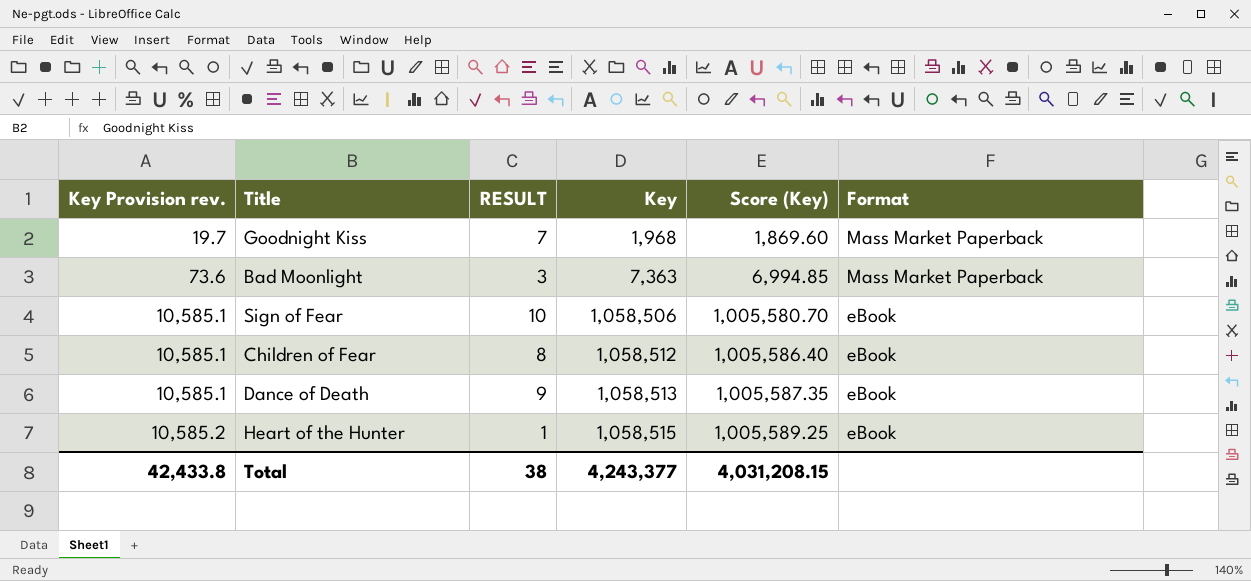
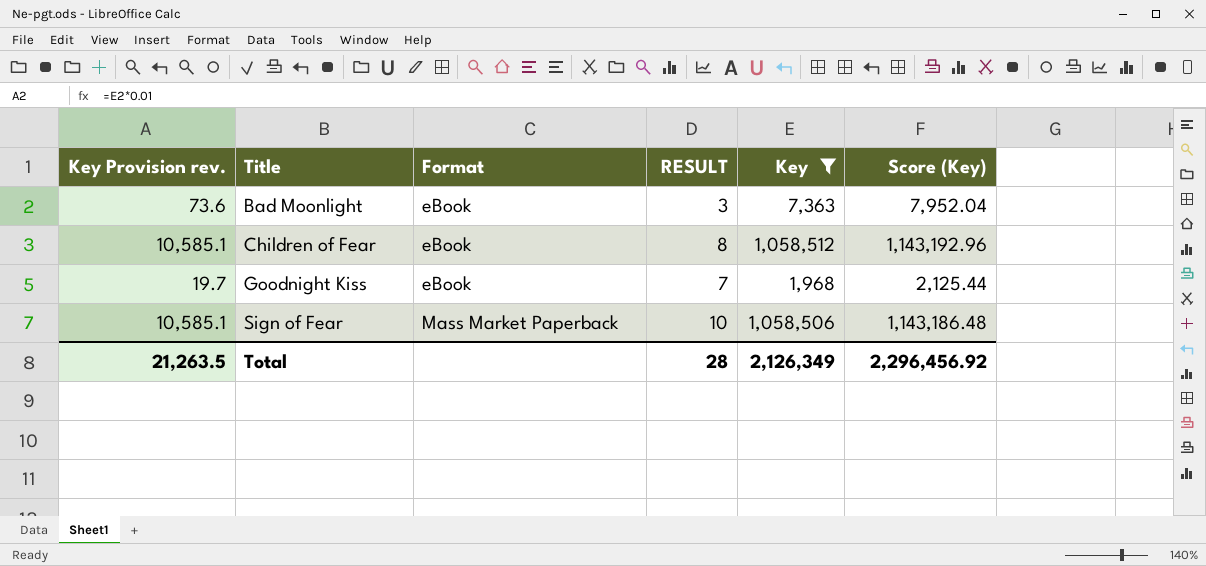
filter: none -> Key <= 1,058,512
row order: Key Provision rev. ascending -> Title ascending
column Format | position: 6 -> 3
column Score (Key) | formula: [Key] * 0.95 -> [Key] * 1.08
Bad Moonlight | Format: Mass Market Paperback -> eBook
Goodnight Kiss | Format: Mass Market Paperback -> eBook
Sign of Fear | Format: eBook -> Mass Market Paperback
Total | Key Provision rev.: 42,433.8 -> 21,263.5
Total | RESULT: 38 -> 28
Total | Key: 4,243,377 -> 2,126,349
Total | Score (Key): 4,031,208.15 -> 2,296,456.92

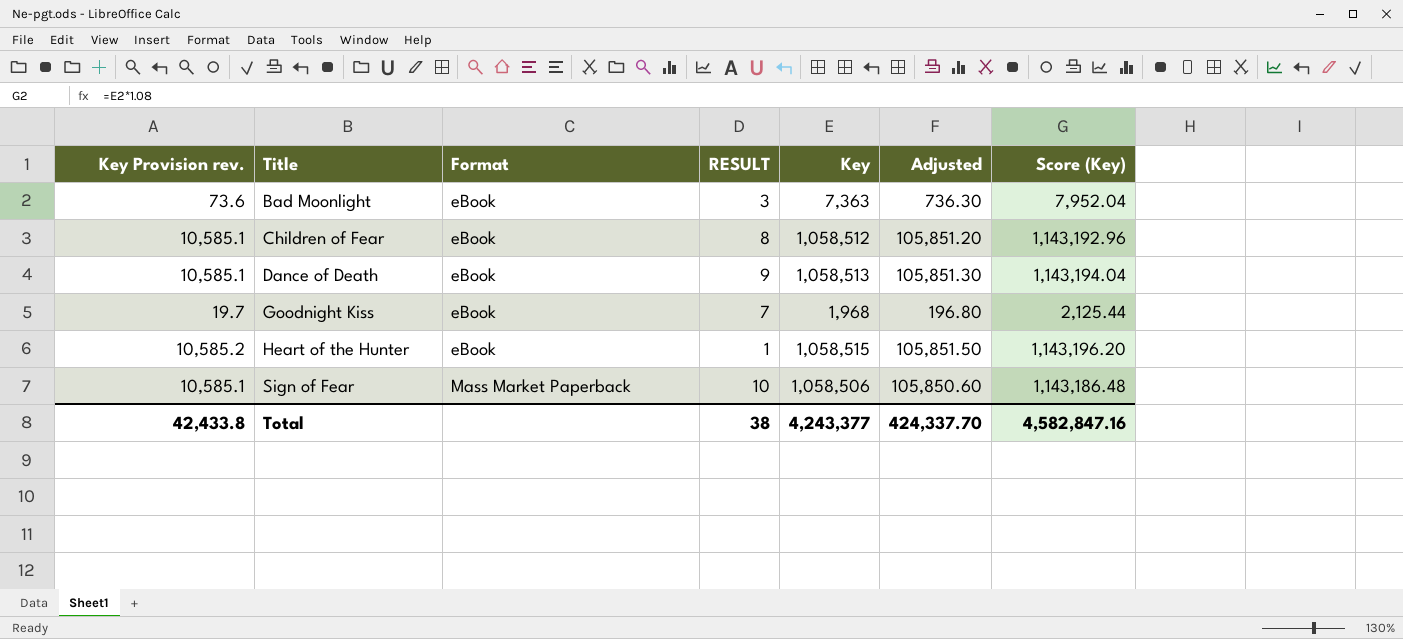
filter: Key <= 1,058,512 -> none
column Adjusted | formula: none -> [Key] * 0.1
Total | Key Provision rev.: 21,263.5 -> 42,433.8
Total | RESULT: 28 -> 38
Total | Key: 2,126,349 -> 4,243,377
Total | Score (Key): 2,296,456.92 -> 4,582,847.16

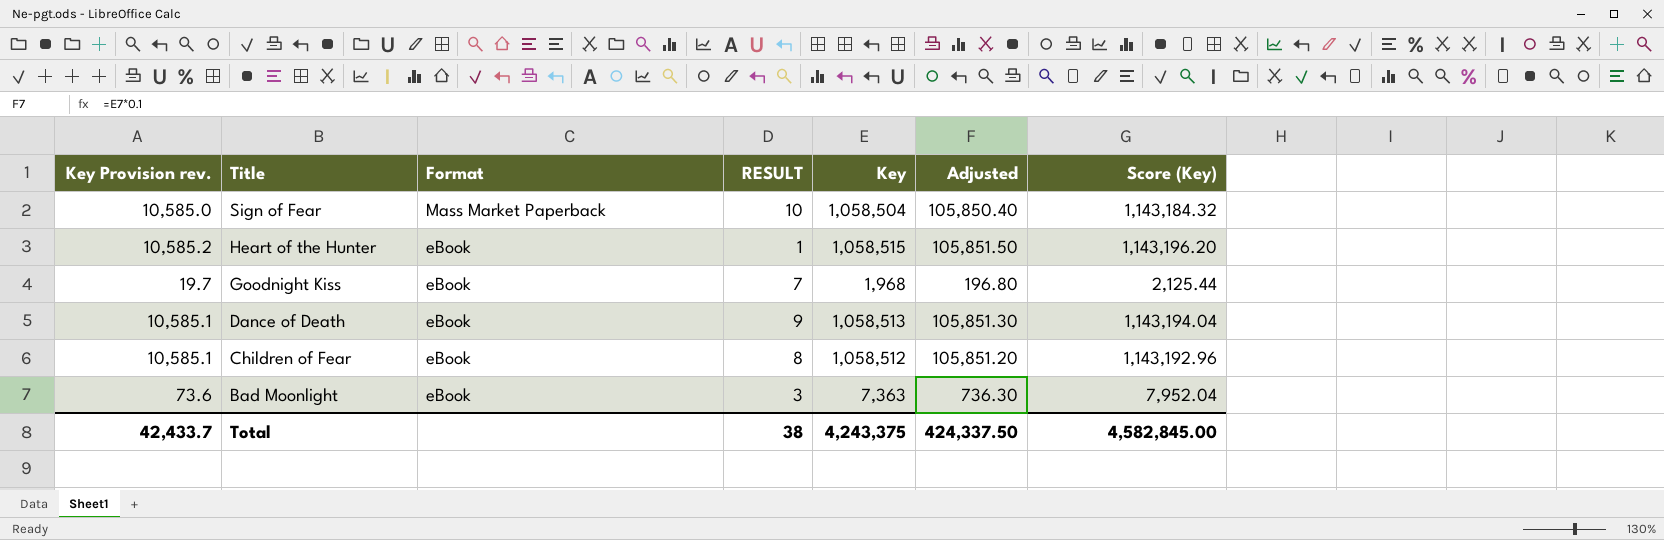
row order: Title ascending -> Title descending
Sign of Fear | Key Provision rev.: 10,585.1 -> 10,585.0
Sign of Fear | Key: 1,058,506 -> 1,058,504
Sign of Fear | Adjusted: 105,850.60 -> 105,850.40
Sign of Fear | Score (Key): 1,143,186.48 -> 1,143,184.32
Total | Key Provision rev.: 42,433.8 -> 42,433.7
Total | Key: 4,243,377 -> 4,243,375
Total | Adjusted: 424,337.70 -> 424,337.50
Total | Score (Key): 4,582,847.16 -> 4,582,845.00

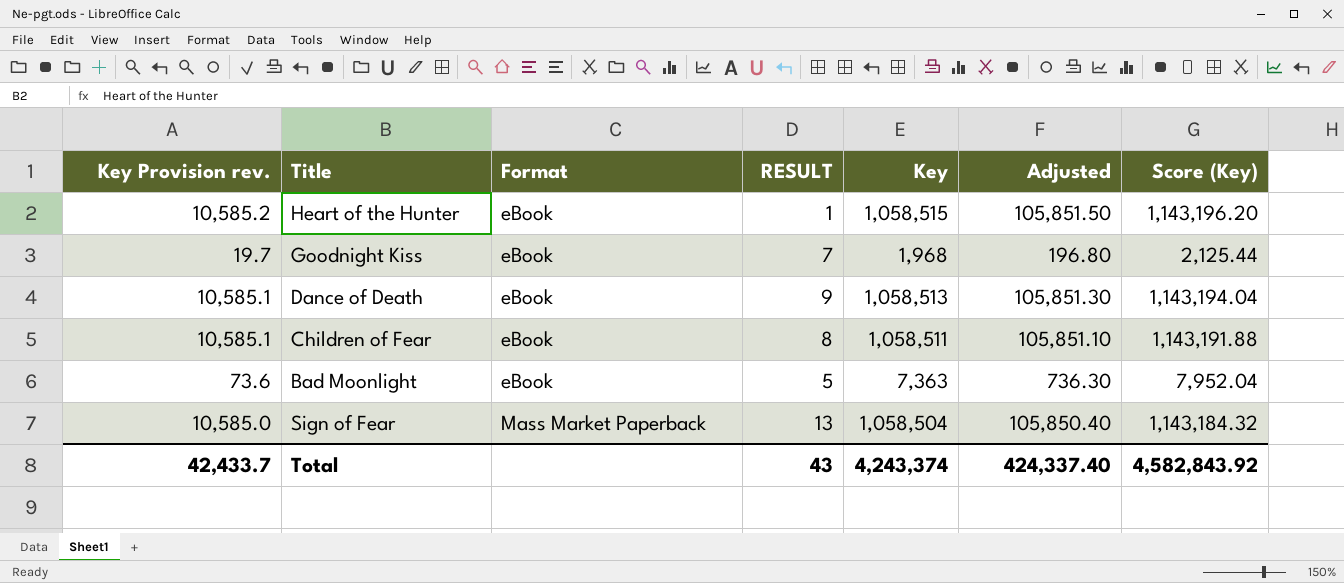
row order: Title descending -> Format ascending
Children of Fear | Key: 1,058,512 -> 1,058,511
Children of Fear | Adjusted: 105,851.20 -> 105,851.10
Children of Fear | Score (Key): 1,143,192.96 -> 1,143,191.88
Bad Moonlight | RESULT: 3 -> 5
Sign of Fear | RESULT: 10 -> 13
Total | RESULT: 38 -> 43
Total | Key: 4,243,375 -> 4,243,374
Total | Adjusted: 424,337.50 -> 424,337.40
Total | Score (Key): 4,582,845.00 -> 4,582,843.92

